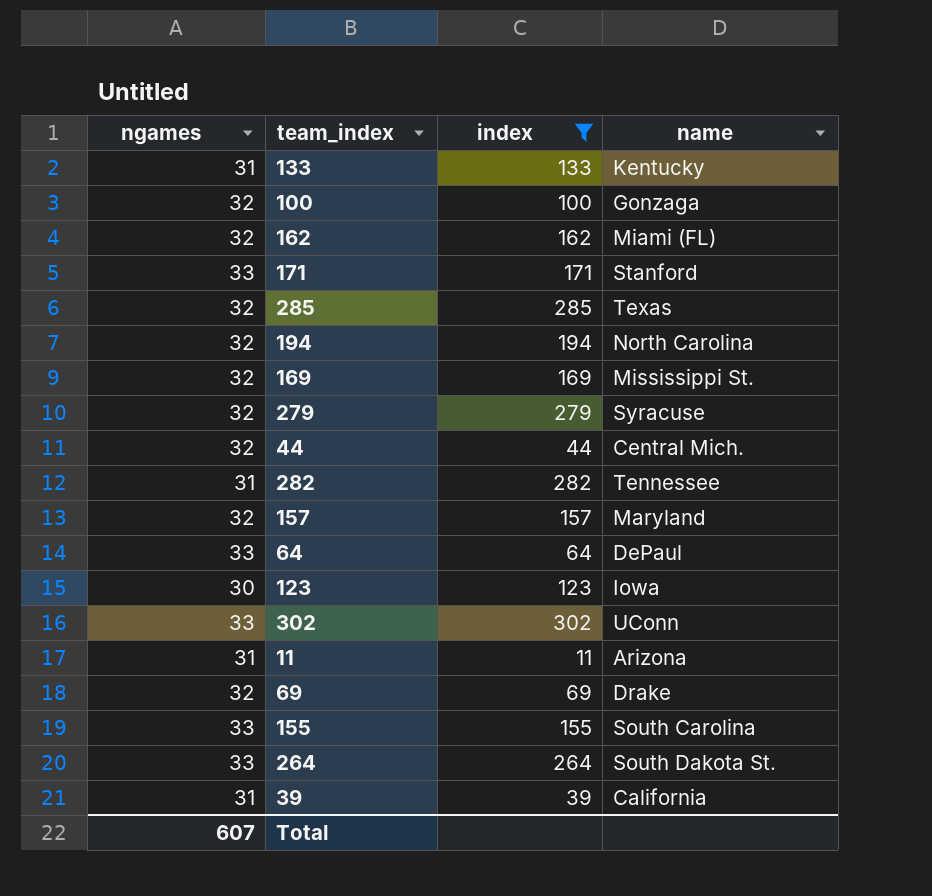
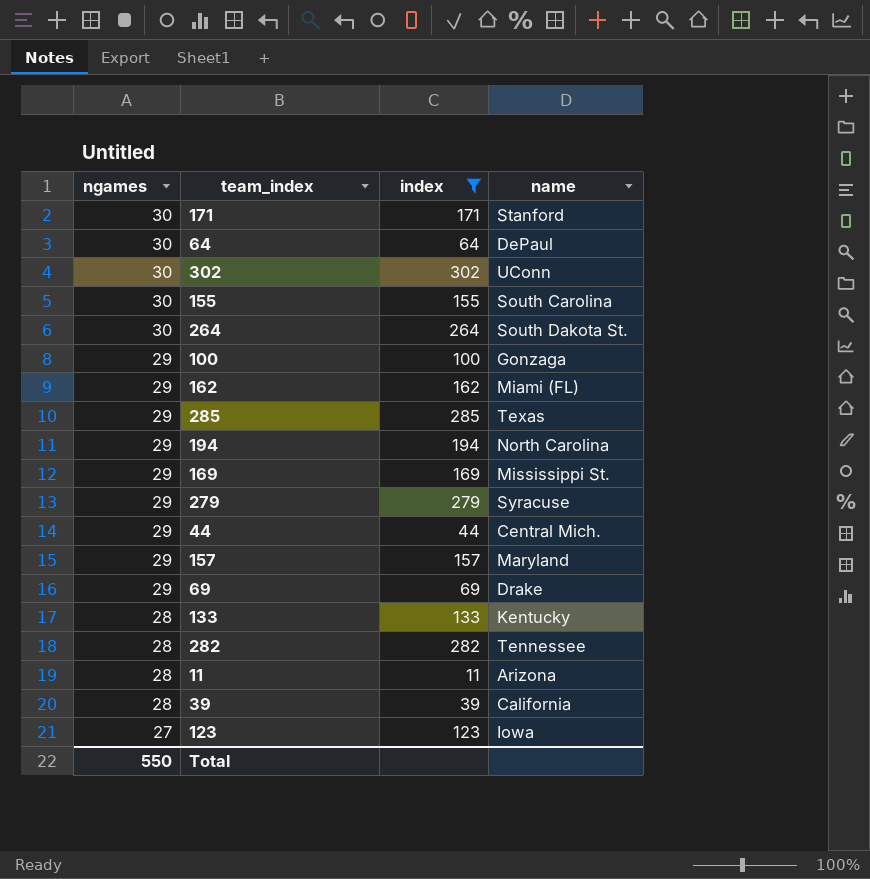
row order: none -> ngames descending
171 | ngames: 33 -> 30
64 | ngames: 33 -> 30
302 | ngames: 33 -> 30
155 | ngames: 33 -> 30
264 | ngames: 33 -> 30
100 | ngames: 32 -> 29
162 | ngames: 32 -> 29
285 | ngames: 32 -> 29
194 | ngames: 32 -> 29
169 | ngames: 32 -> 29
279 | ngames: 32 -> 29
44 | ngames: 32 -> 29
157 | ngames: 32 -> 29
69 | ngames: 32 -> 29
133 | ngames: 31 -> 28
282 | ngames: 31 -> 28
11 | ngames: 31 -> 28
39 | ngames: 31 -> 28
123 | ngames: 30 -> 27
Total | ngames: 607 -> 550

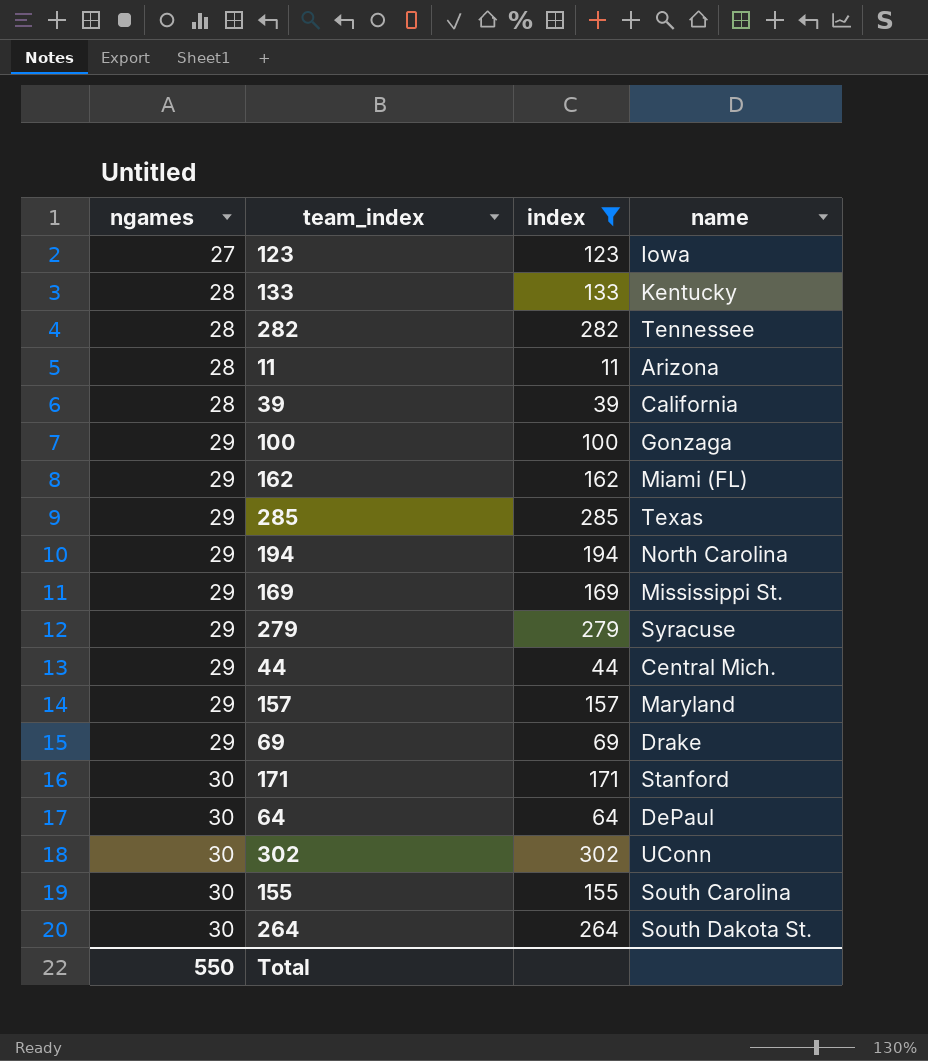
row order: ngames descending -> ngames ascending

